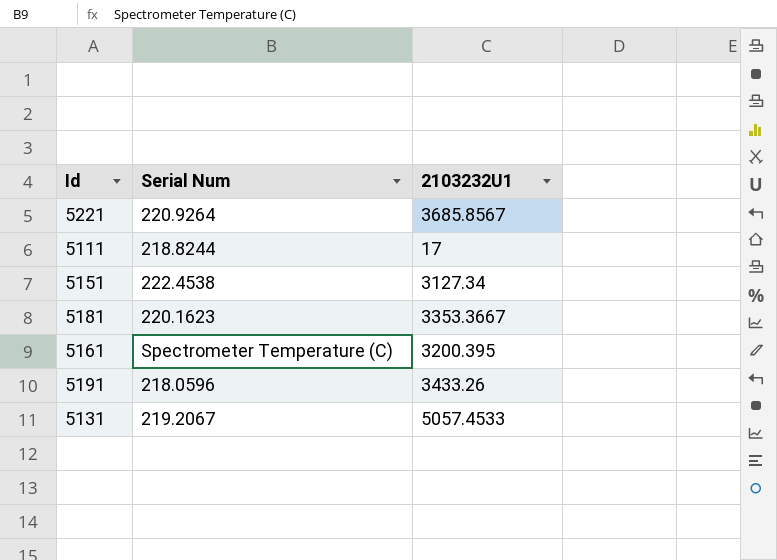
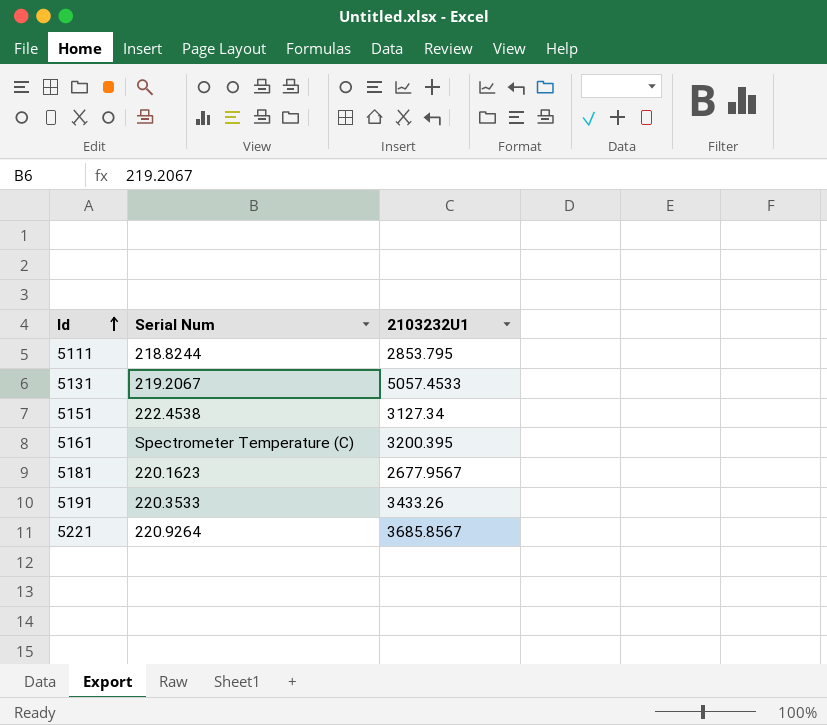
row order: none -> Id ascending
5111 | 2103232U1: 17 -> 2853.795
5181 | 2103232U1: 3353.3667 -> 2677.9567
5191 | Serial Num: 218.0596 -> 220.3533

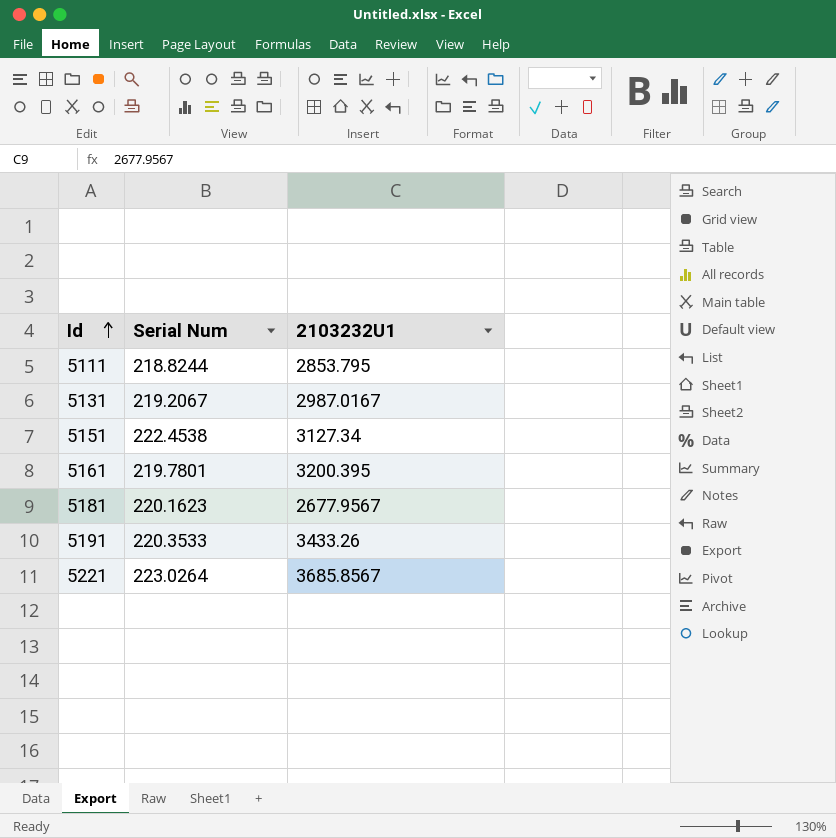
5131 | 2103232U1: 5057.4533 -> 2987.0167
5161 | Serial Num: Spectrometer Temperature (C) -> 219.7801
5221 | Serial Num: 220.9264 -> 223.0264

